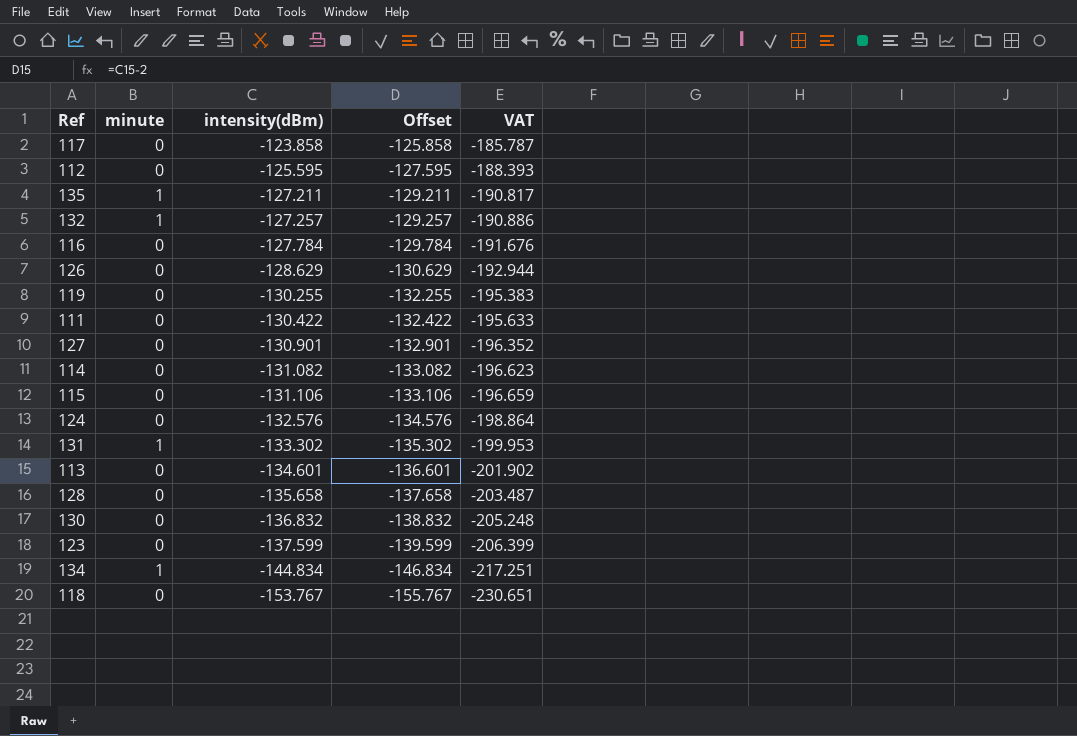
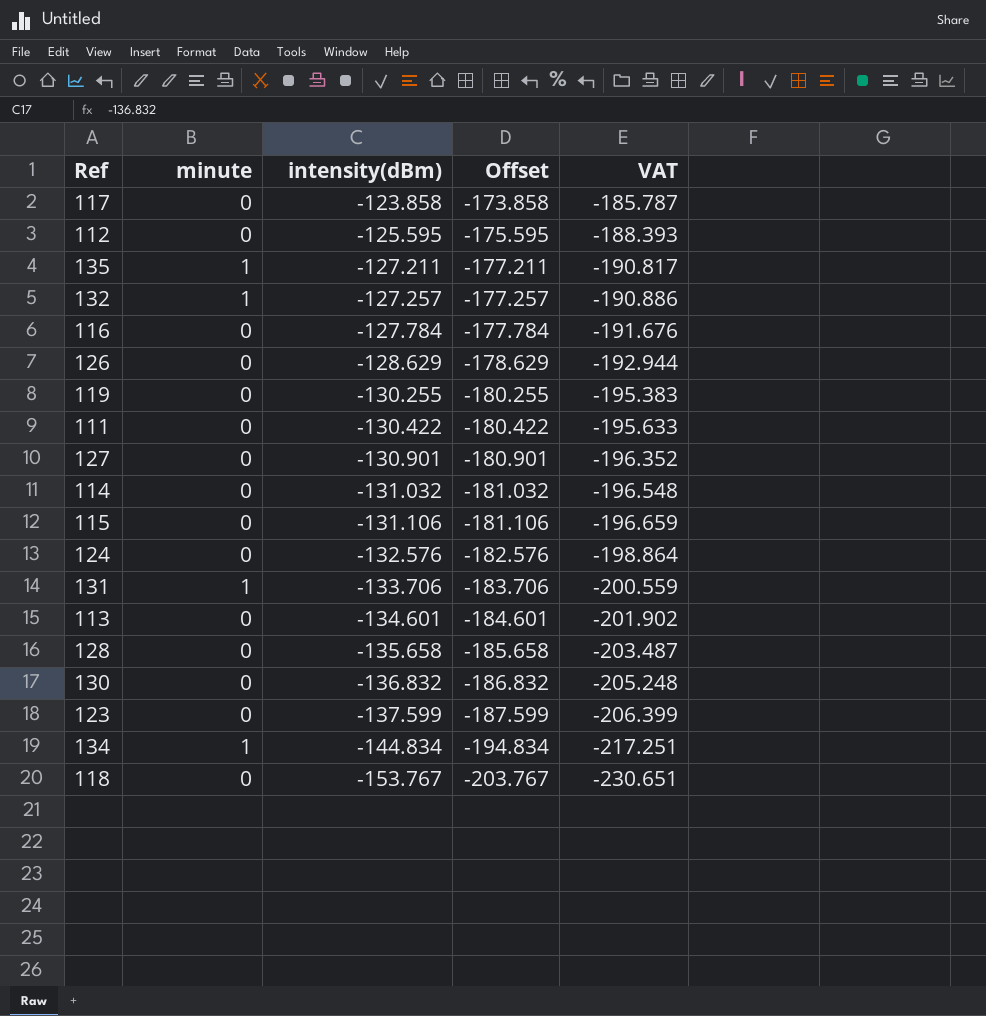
column Offset | formula: [intensity(dBm)] - 2 -> [intensity(dBm)] - 50
114 | intensity(dBm): -131.082 -> -131.032
114 | VAT: -196.623 -> -196.548
131 | intensity(dBm): -133.302 -> -133.706
131 | VAT: -199.953 -> -200.559

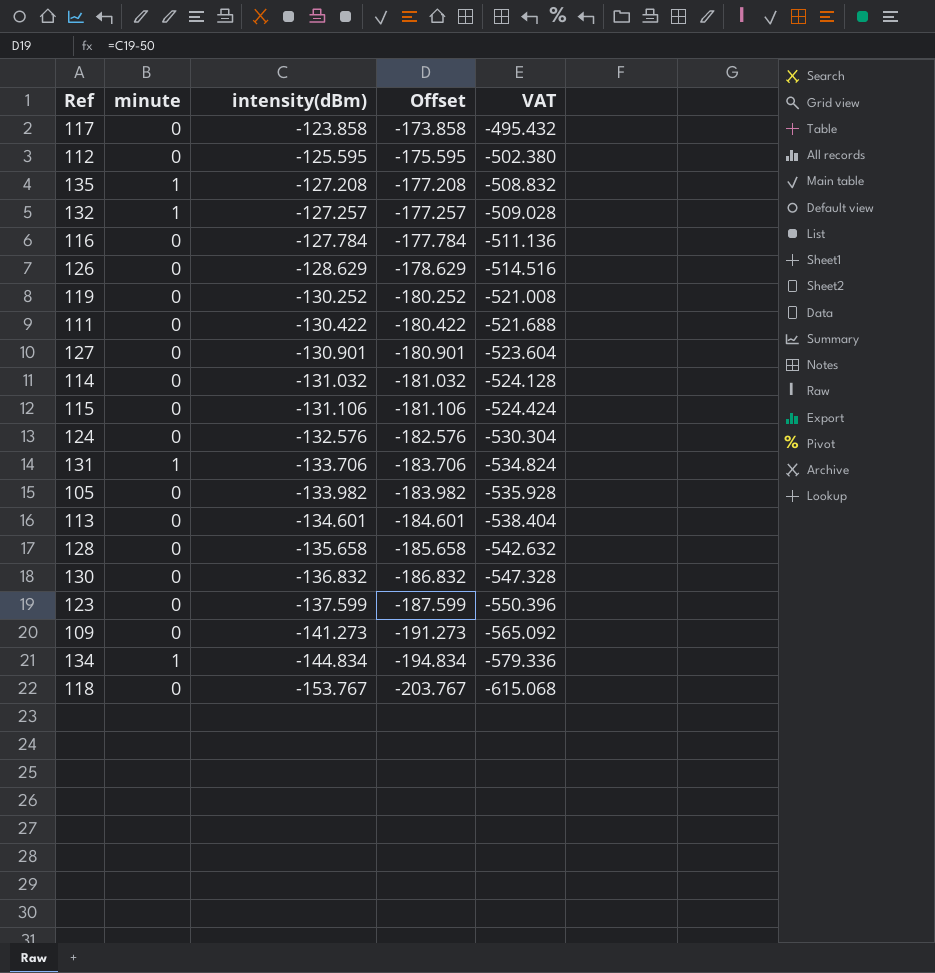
column VAT | formula: [intensity(dBm)] * 1.5 -> [intensity(dBm)] * 4
135 | intensity(dBm): -127.211 -> -127.208
135 | Offset: -177.211 -> -177.208
119 | intensity(dBm): -130.255 -> -130.252
119 | Offset: -180.255 -> -180.252
row 105: none -> 0 | -133.982 | -183.982 | -535.928
row 109: none -> 0 | -141.273 | -191.273 | -565.092

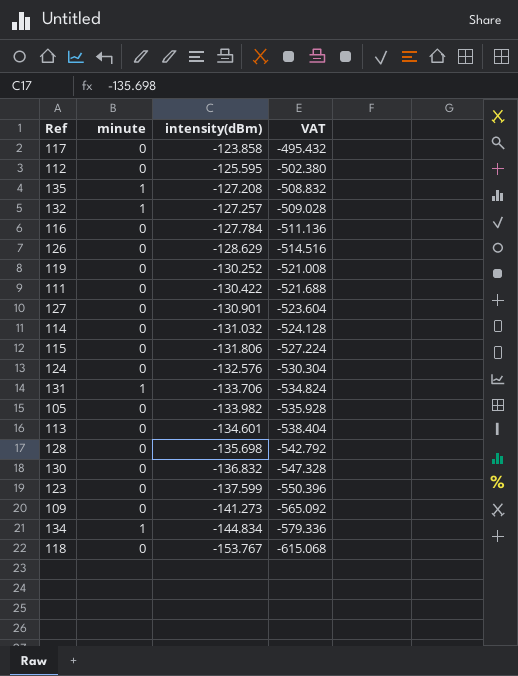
column Offset | formula: [intensity(dBm)] - 50 -> none
115 | intensity(dBm): -131.106 -> -131.806
115 | VAT: -524.424 -> -527.224
128 | intensity(dBm): -135.658 -> -135.698
128 | VAT: -542.632 -> -542.792

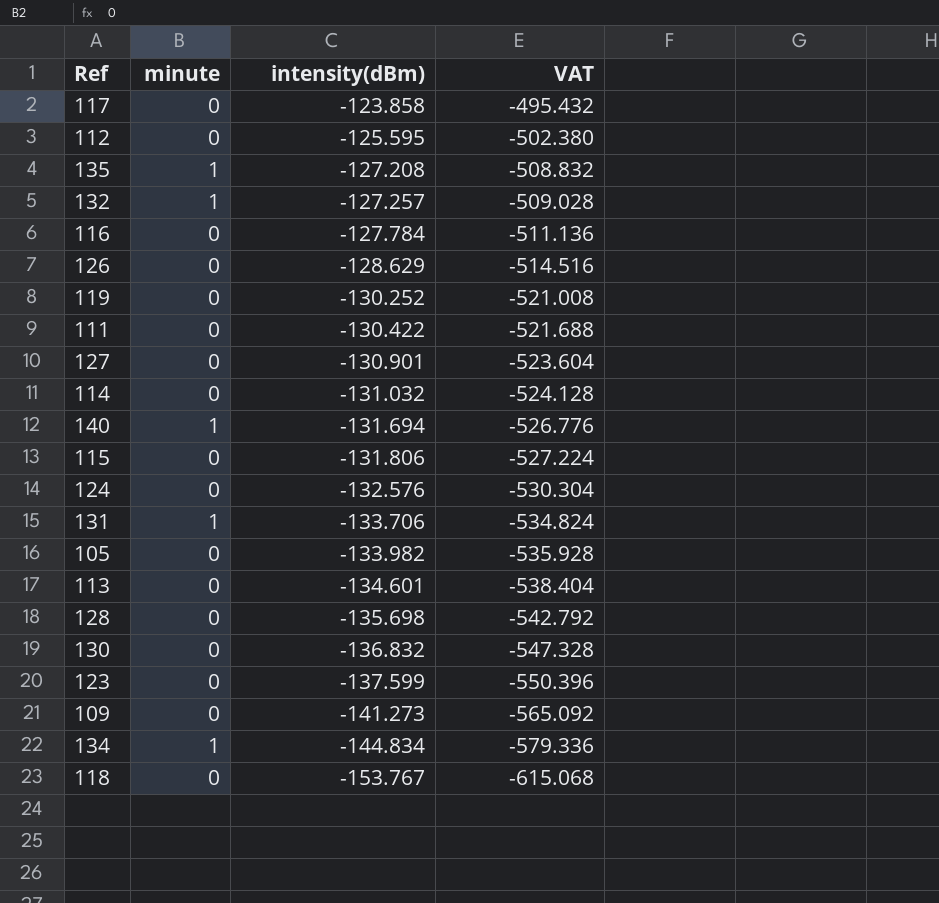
row 140: none -> 1 | -131.694 | -526.776

